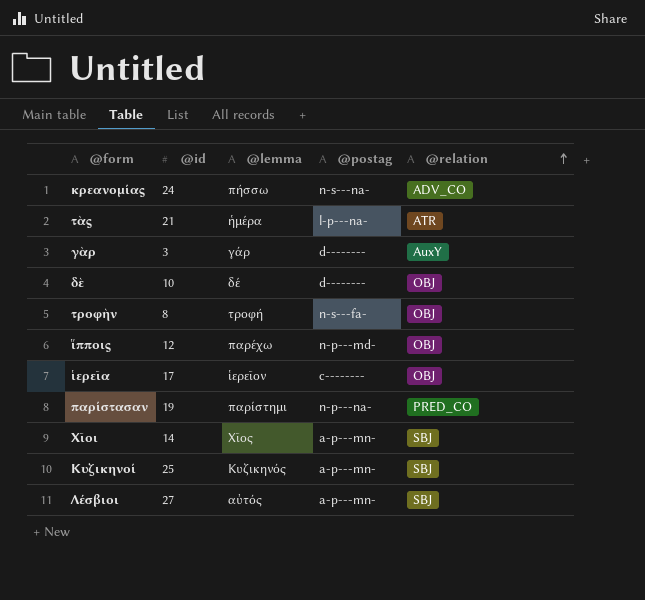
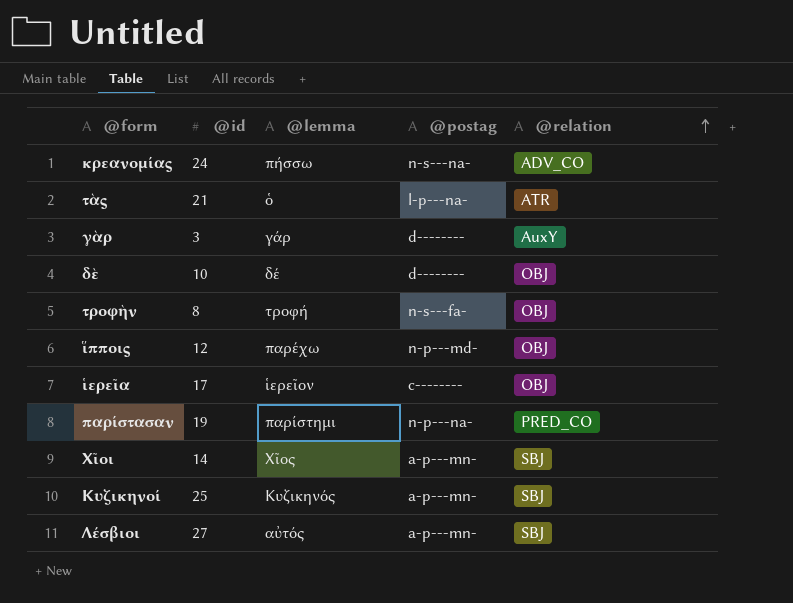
τὰς | @lemma: ἡμέρα -> ὁ

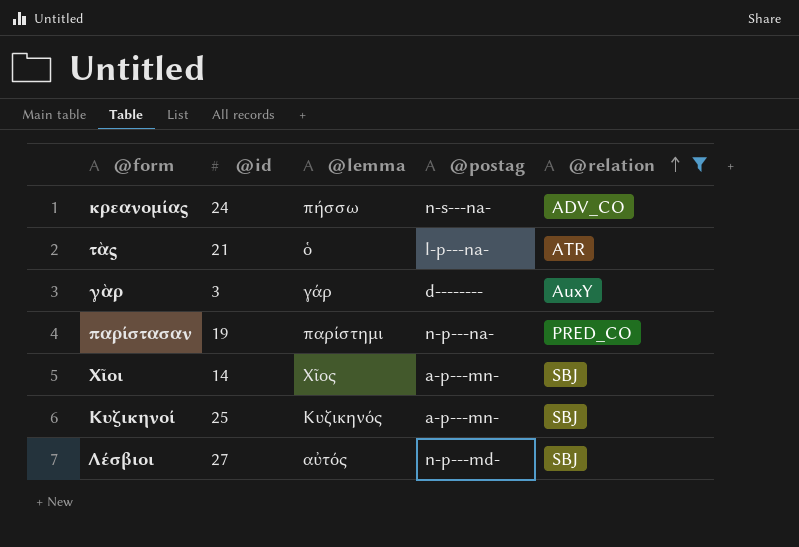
filter: none -> @relation != OBJ
Λέσβιοι | @postag: a-p---mn- -> n-p---md-

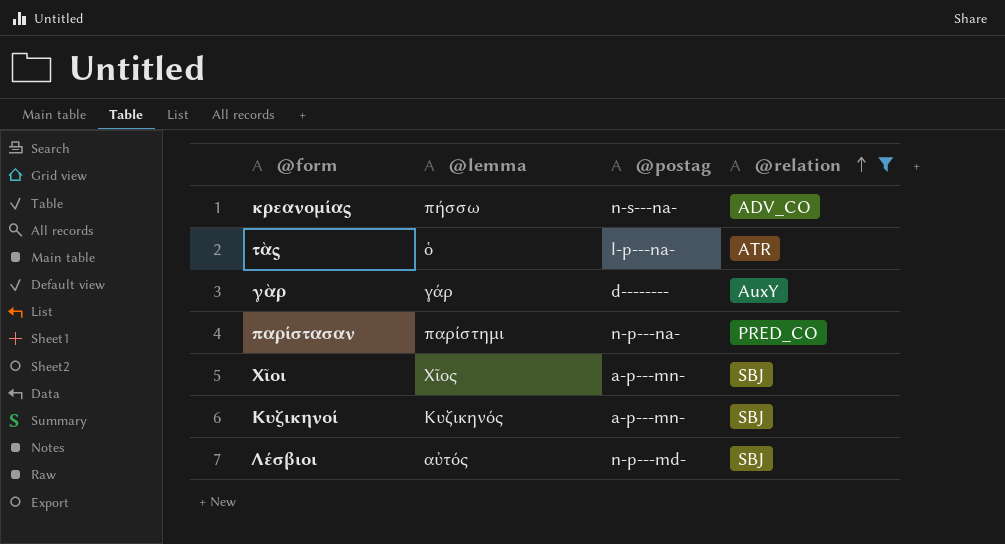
column @id | position: 2 -> none

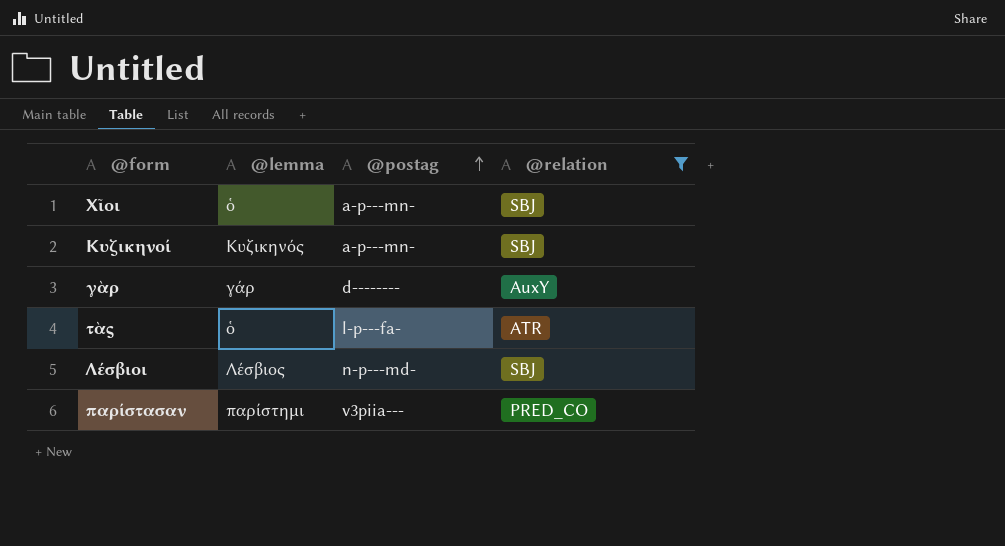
row order: @relation ascending -> @postag ascending
row κρεανομίας: πήσσω | n-s---na- | ADV_CO -> none
Χῖοι | @lemma: Χῖος -> ὁ
τὰς | @postag: l-p---na- -> l-p---fa-
Λέσβιοι | @lemma: αὐτός -> Λέσβιος
παρίστασαν | @postag: n-p---na- -> v3piia---

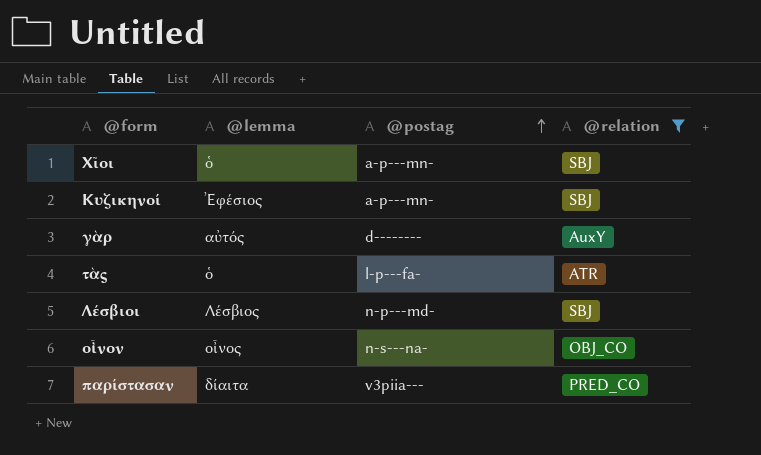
Κυζικηνοί | @lemma: Κυζικηνός -> Ἐφέσιος
γὰρ | @lemma: γάρ -> αὐτός
row οἶνον: none -> οἶνος | n-s---na- | OBJ_CO
παρίστασαν | @lemma: παρίστημι -> δίαιτα

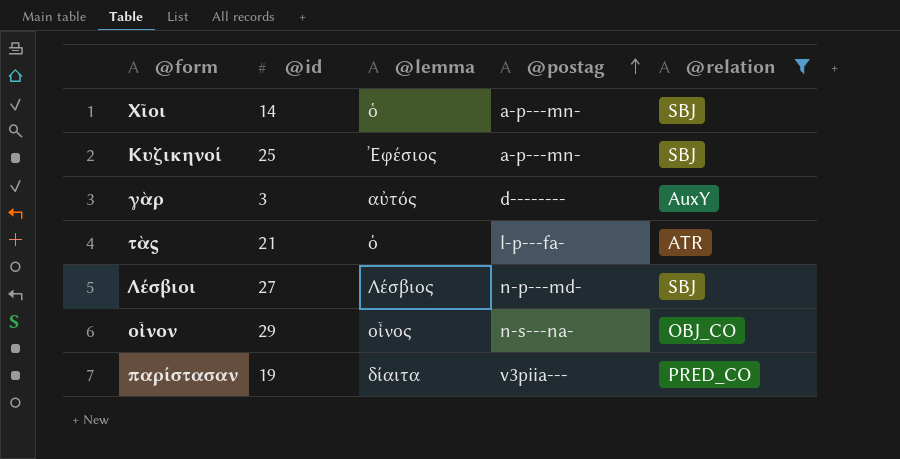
column @id | position: none -> 2

